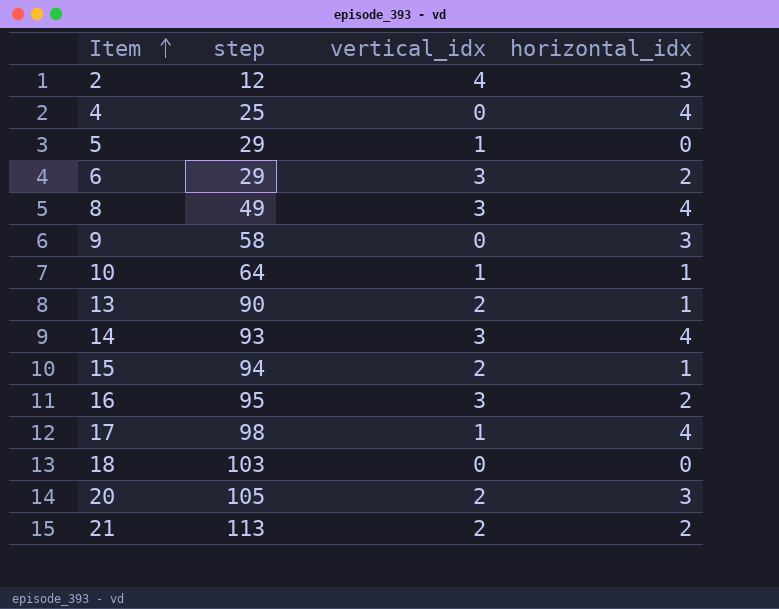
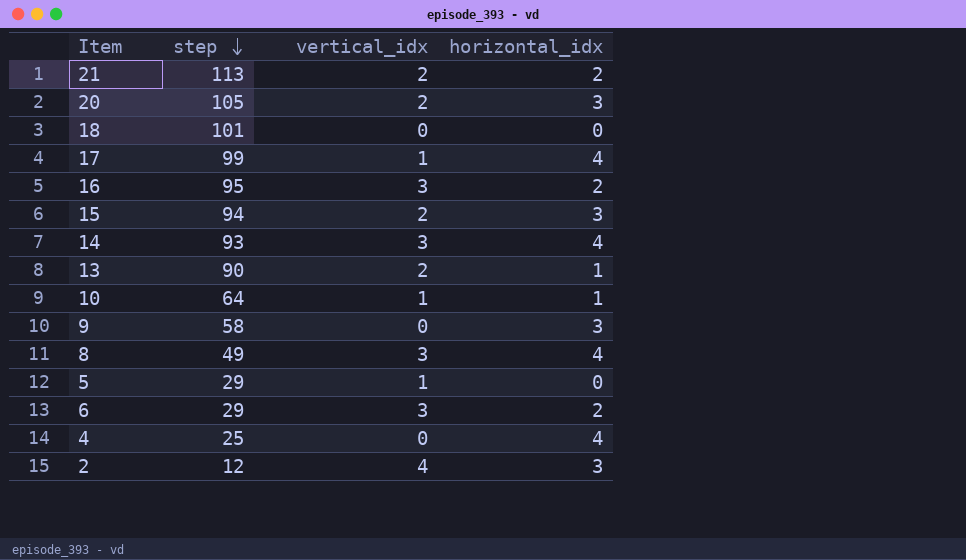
row order: Item ascending -> step descending
18 | step: 103 -> 101
17 | step: 98 -> 99
15 | horizontal_idx: 1 -> 3

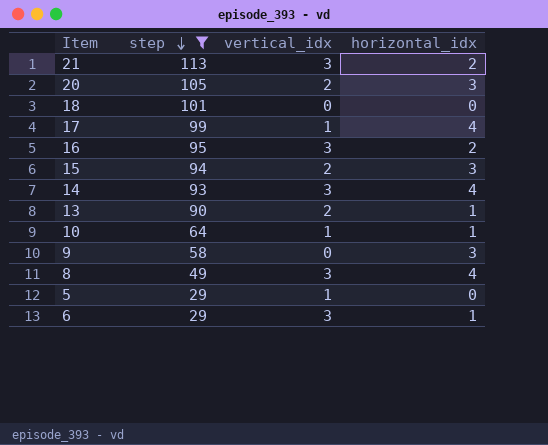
filter: none -> step >= 29
21 | vertical_idx: 2 -> 3
6 | horizontal_idx: 2 -> 1

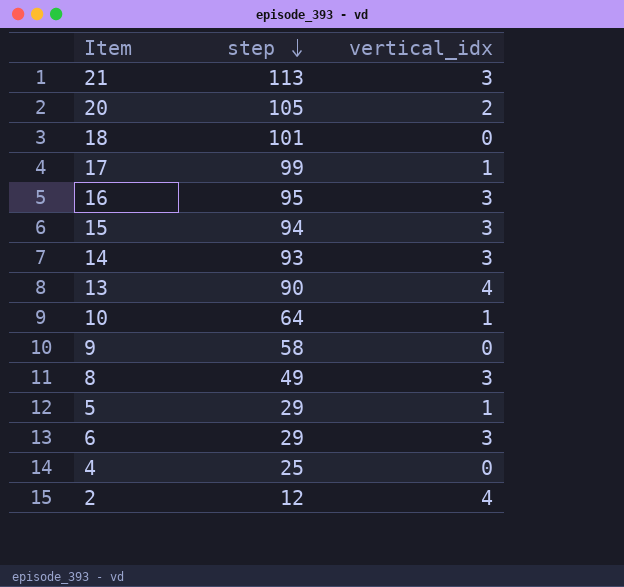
filter: step >= 29 -> none
column horizontal_idx | position: 4 -> none
15 | vertical_idx: 2 -> 3
13 | vertical_idx: 2 -> 4

